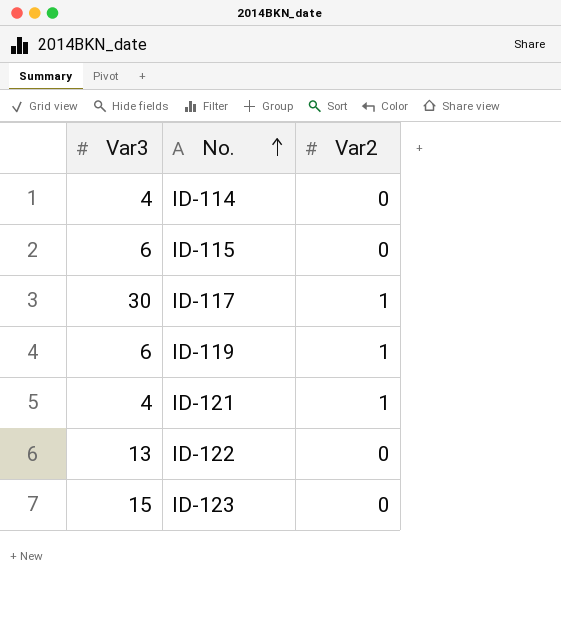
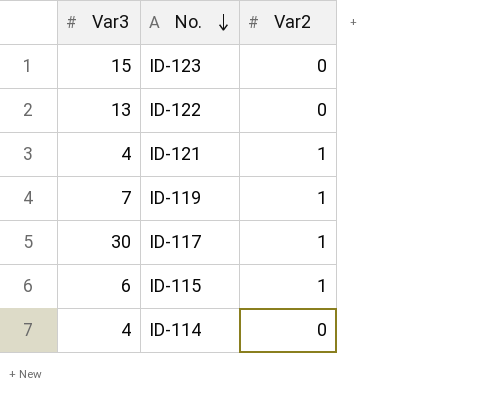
row order: No. ascending -> No. descending
ID-119 | Var3: 6 -> 7
ID-115 | Var2: 0 -> 1

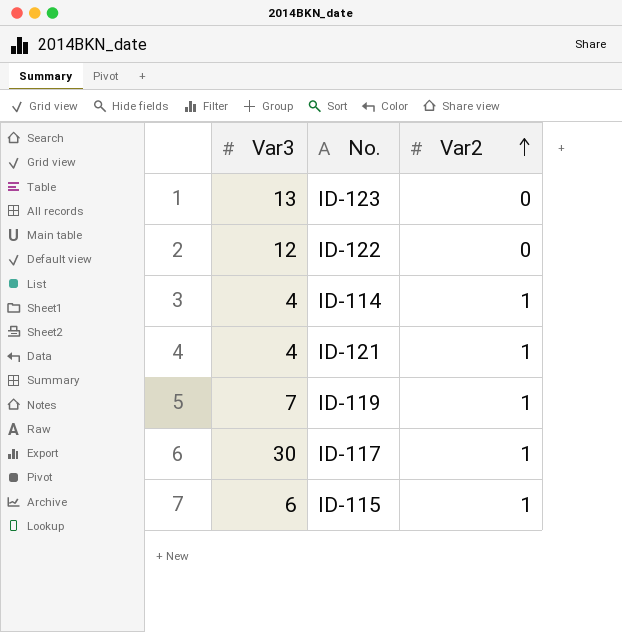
row order: No. descending -> Var2 ascending
ID-123 | Var3: 15 -> 13
ID-122 | Var3: 13 -> 12
ID-114 | Var2: 0 -> 1

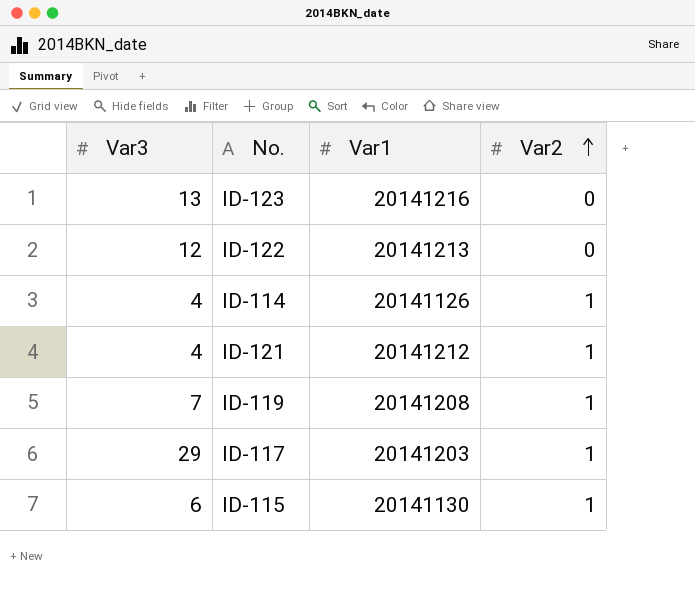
column Var1 | position: none -> 3
ID-117 | Var3: 30 -> 29

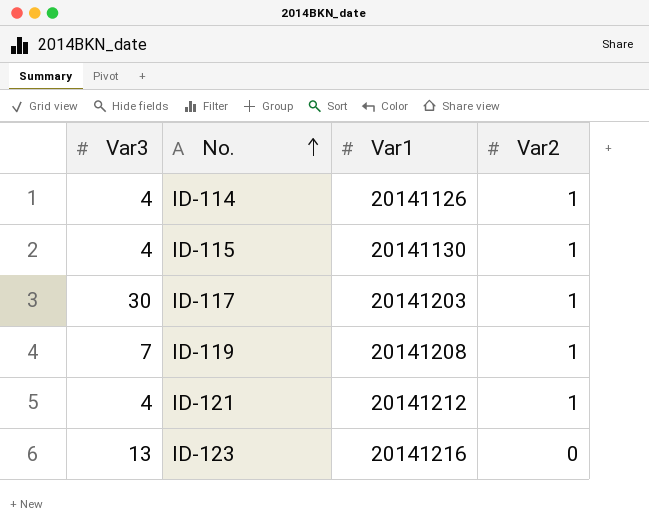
row order: Var2 ascending -> No. ascending
row ID-122: 12 | 20141213 | 0 -> none
ID-115 | Var3: 6 -> 4
ID-117 | Var3: 29 -> 30

